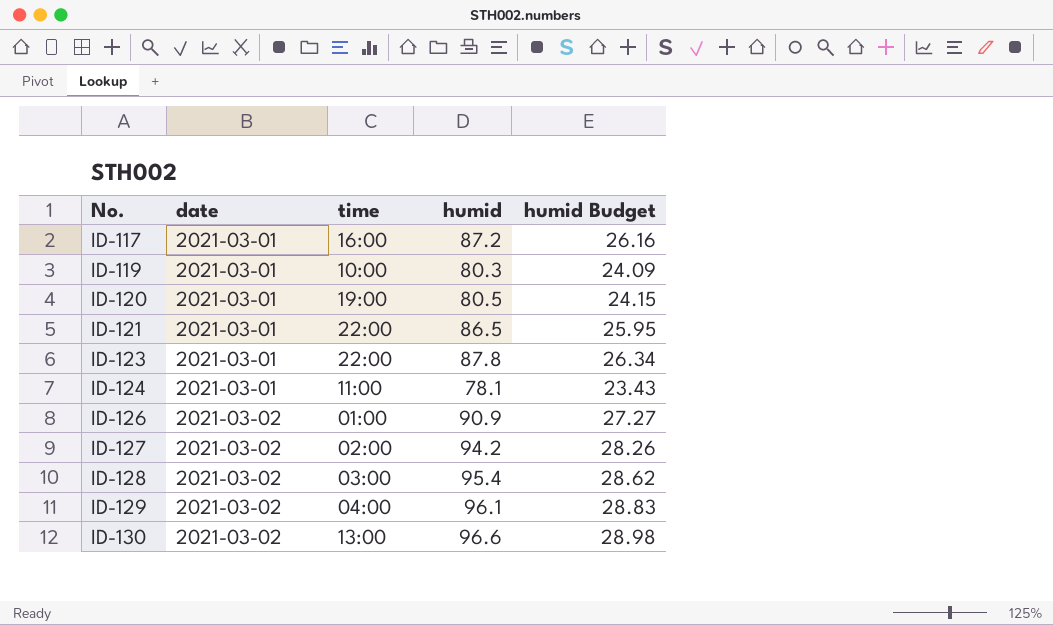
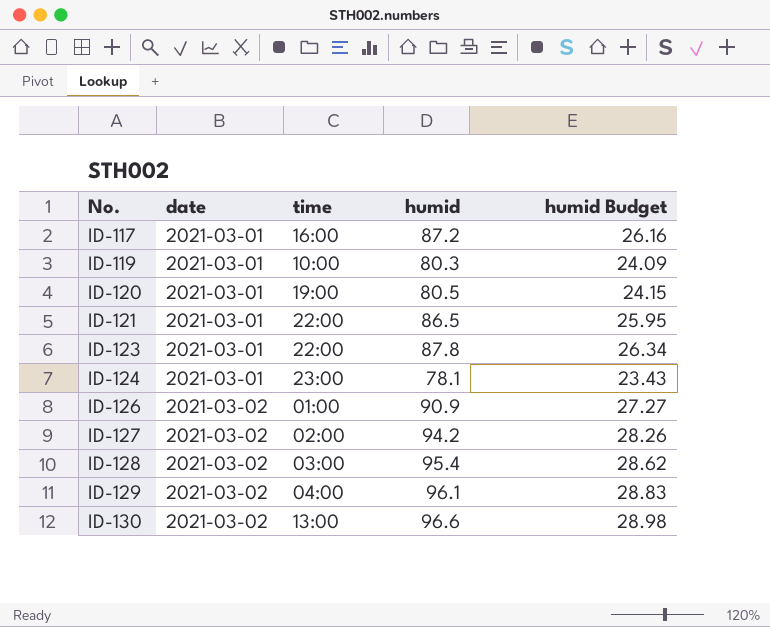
ID-124 | time: 11:00 -> 23:00

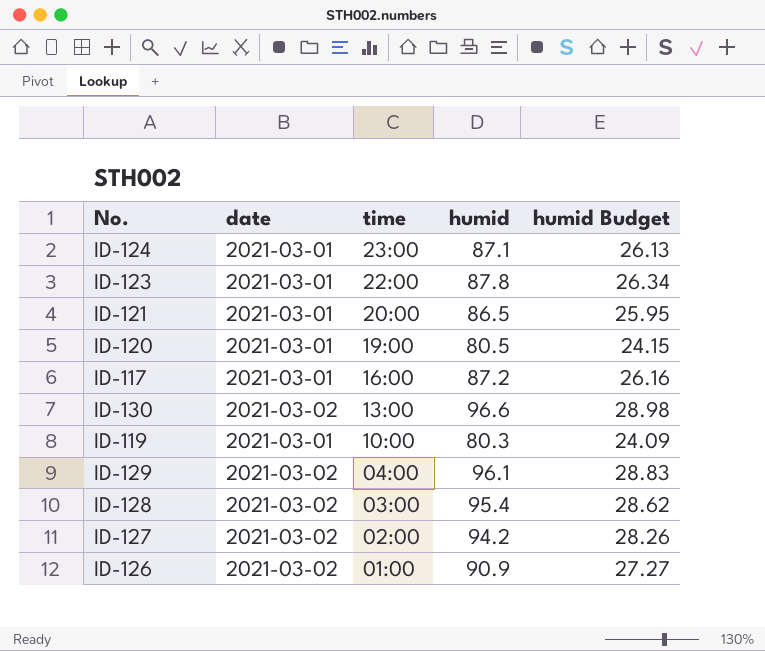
row order: No. ascending -> time descending
ID-124 | humid: 78.1 -> 87.1
ID-124 | humid Budget: 23.43 -> 26.13
ID-121 | time: 22:00 -> 20:00

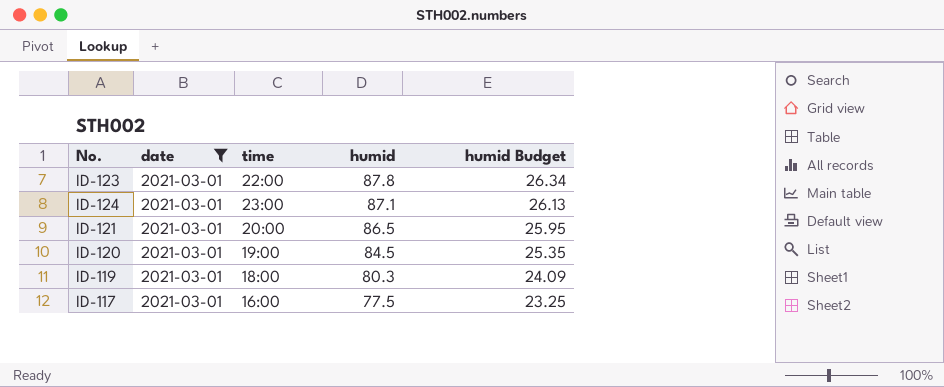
filter: none -> date = 2021-03-01
row order: time descending -> humid descending
ID-120 | humid: 80.5 -> 84.5
ID-120 | humid Budget: 24.15 -> 25.35
ID-119 | time: 10:00 -> 18:00
ID-117 | humid: 87.2 -> 77.5
ID-117 | humid Budget: 26.16 -> 23.25

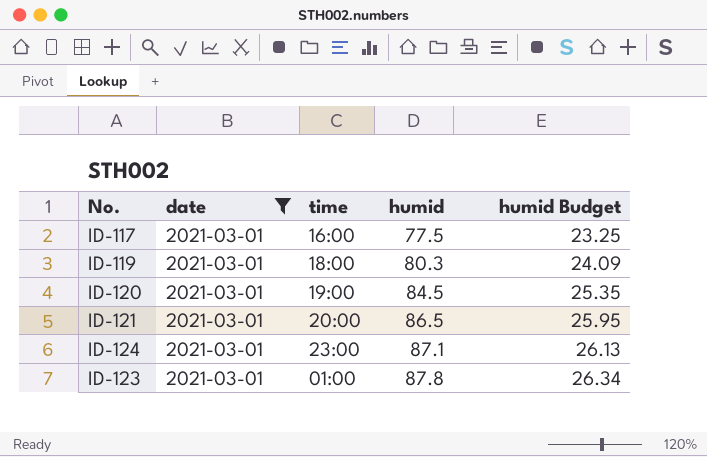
row order: humid descending -> humid ascending
ID-123 | time: 22:00 -> 01:00

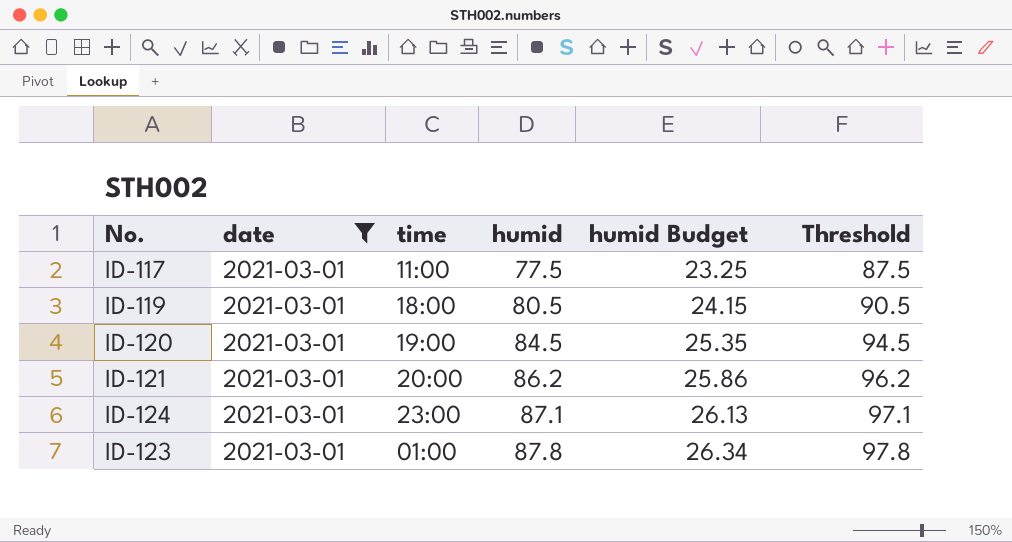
column Threshold | formula: none -> [humid] + 10
ID-117 | time: 16:00 -> 11:00
ID-119 | humid: 80.3 -> 80.5
ID-119 | humid Budget: 24.09 -> 24.15
ID-121 | humid: 86.5 -> 86.2
ID-121 | humid Budget: 25.95 -> 25.86

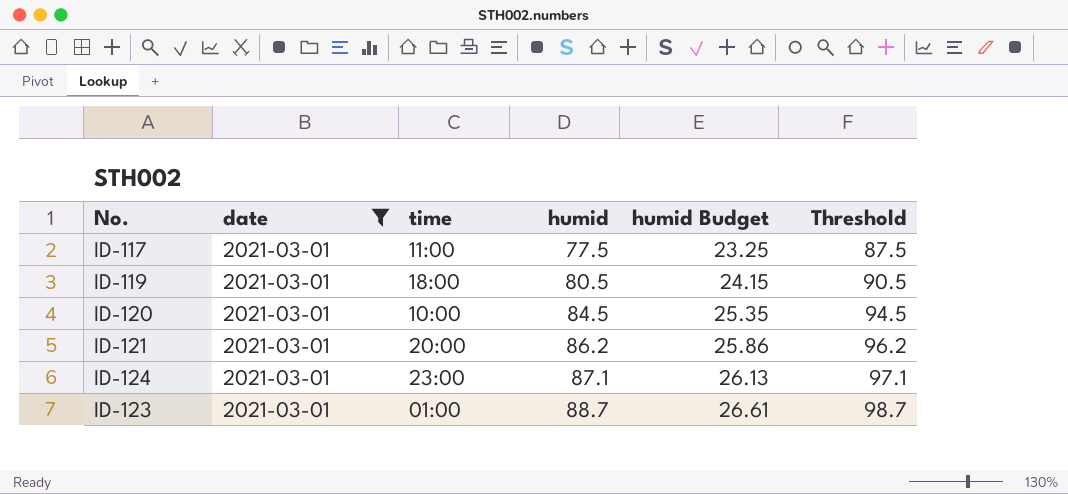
ID-120 | time: 19:00 -> 10:00
ID-123 | humid: 87.8 -> 88.7
ID-123 | humid Budget: 26.34 -> 26.61
ID-123 | Threshold: 97.8 -> 98.7

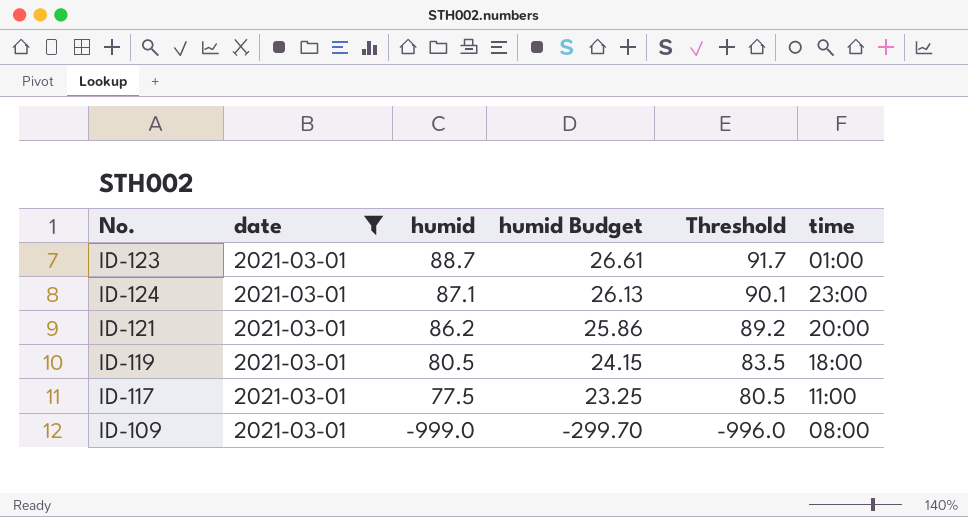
row order: humid ascending -> humid descending
column Threshold | formula: [humid] + 10 -> [humid] + 3
column time | position: 3 -> 6
row ID-120: 2021-03-01 | 10:00 | 84.5 | 25.35 | 94.5 -> none
row ID-109: none -> 2021-03-01 | -999.0 | -299.70 | -996.0 | 08:00

